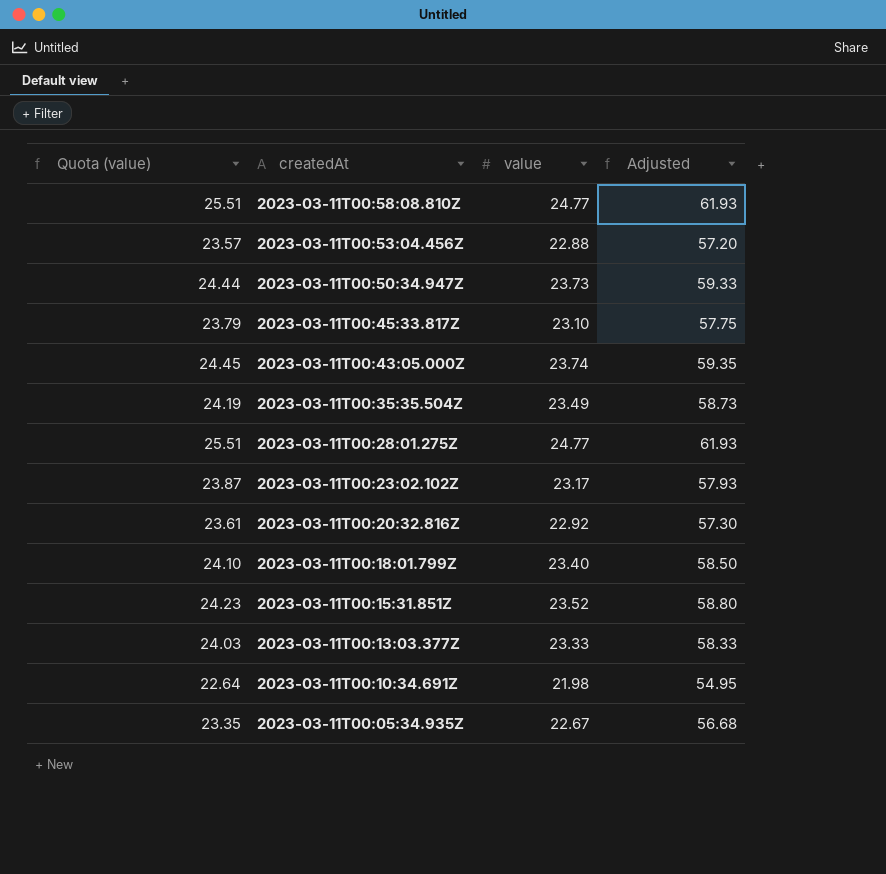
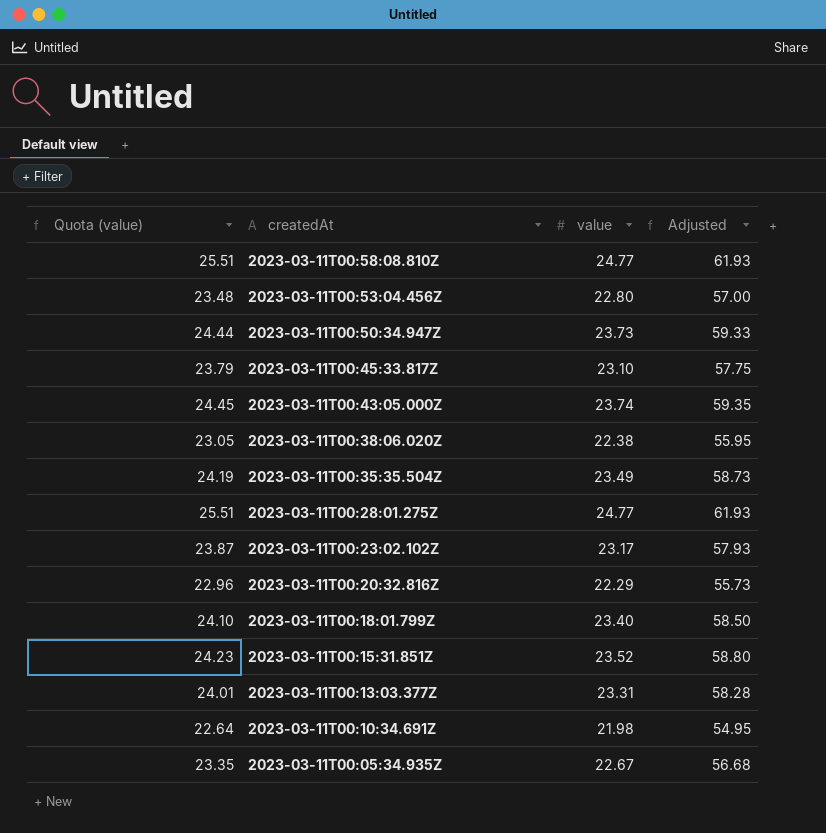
2023-03-11T00:53:04.456Z | Quota (value): 23.57 -> 23.48
2023-03-11T00:53:04.456Z | value: 22.88 -> 22.80
2023-03-11T00:53:04.456Z | Adjusted: 57.20 -> 57.00
row 2023-03-11T00:38:06.020Z: none -> 23.05 | 22.38 | 55.95
2023-03-11T00:20:32.816Z | Quota (value): 23.61 -> 22.96
2023-03-11T00:20:32.816Z | value: 22.92 -> 22.29
2023-03-11T00:20:32.816Z | Adjusted: 57.30 -> 55.73
2023-03-11T00:13:03.377Z | Quota (value): 24.03 -> 24.01
2023-03-11T00:13:03.377Z | value: 23.33 -> 23.31
2023-03-11T00:13:03.377Z | Adjusted: 58.33 -> 58.28

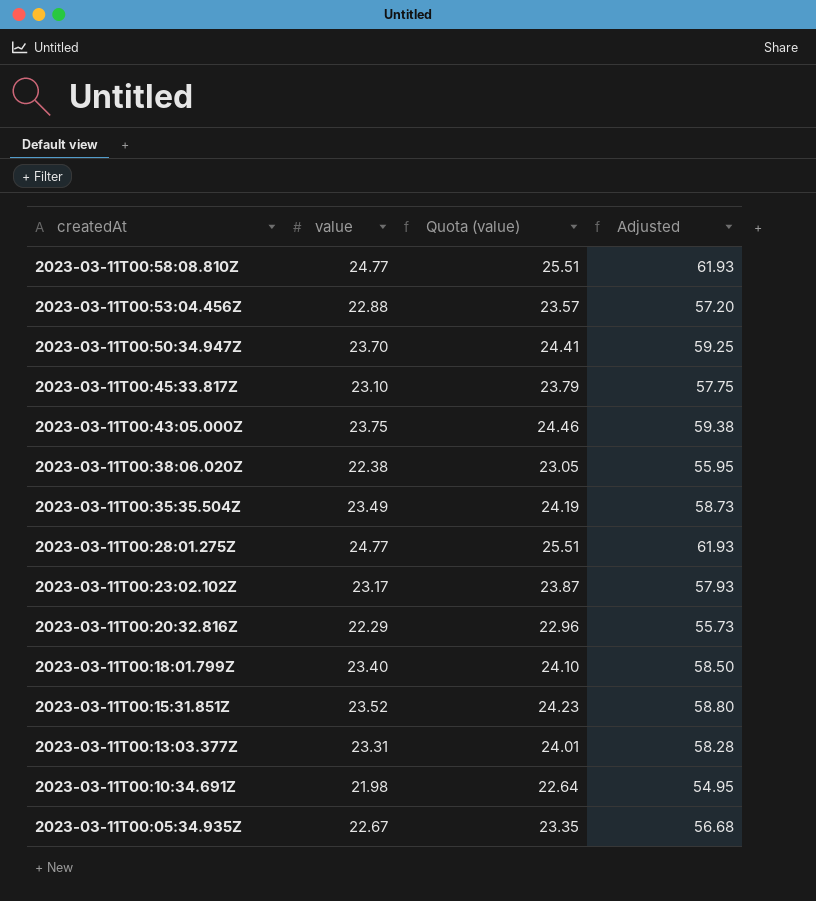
column Quota (value) | position: 1 -> 3
2023-03-11T00:53:04.456Z | value: 22.80 -> 22.88
2023-03-11T00:53:04.456Z | Quota (value): 23.48 -> 23.57
2023-03-11T00:53:04.456Z | Adjusted: 57.00 -> 57.20
2023-03-11T00:50:34.947Z | value: 23.73 -> 23.70
2023-03-11T00:50:34.947Z | Quota (value): 24.44 -> 24.41
2023-03-11T00:50:34.947Z | Adjusted: 59.33 -> 59.25
2023-03-11T00:43:05.000Z | value: 23.74 -> 23.75
2023-03-11T00:43:05.000Z | Quota (value): 24.45 -> 24.46
2023-03-11T00:43:05.000Z | Adjusted: 59.35 -> 59.38

